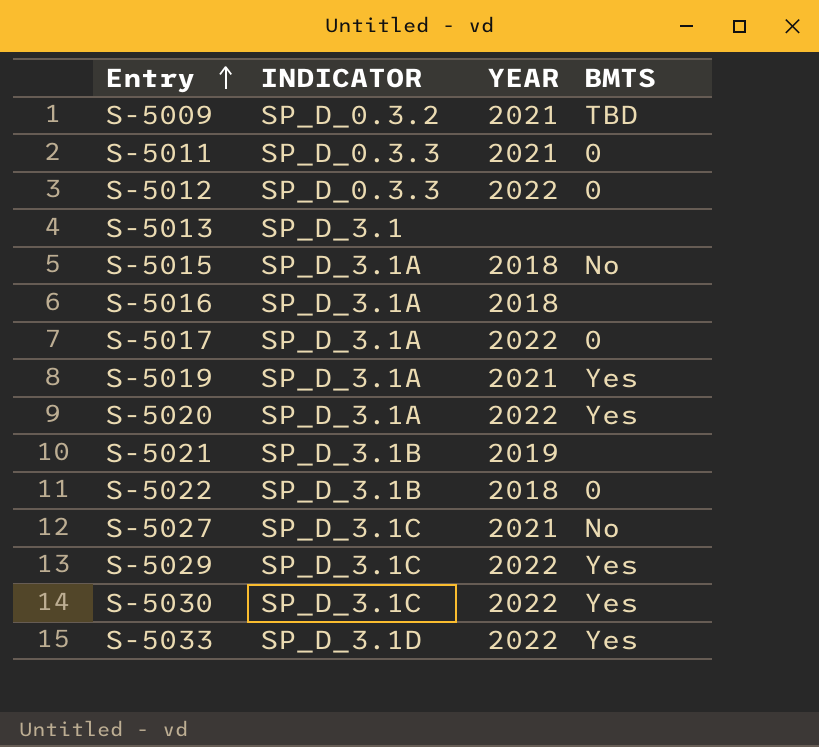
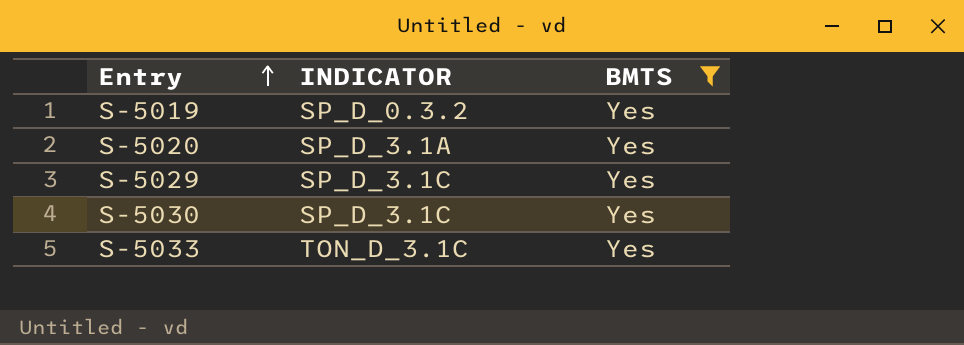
filter: none -> BMTS = Yes
column YEAR | position: 3 -> none
S-5019 | INDICATOR: SP_D_3.1A -> SP_D_0.3.2
S-5033 | INDICATOR: SP_D_3.1D -> TON_D_3.1C

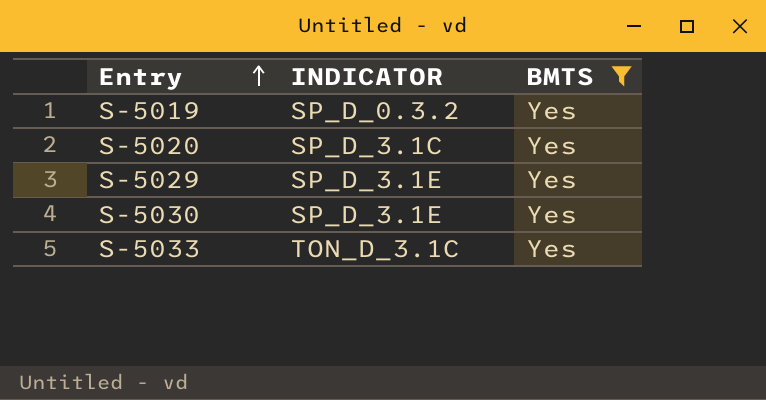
S-5020 | INDICATOR: SP_D_3.1A -> SP_D_3.1C
S-5029 | INDICATOR: SP_D_3.1C -> SP_D_3.1E
S-5030 | INDICATOR: SP_D_3.1C -> SP_D_3.1E

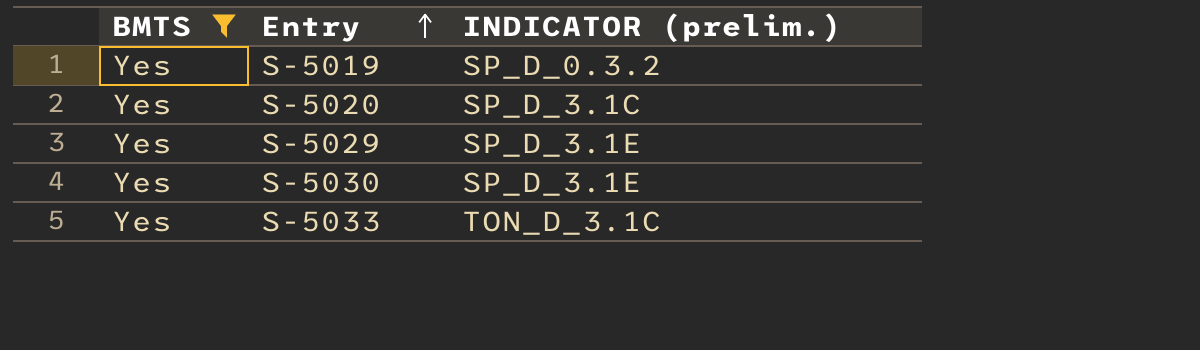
column BMTS | position: 3 -> 1
column name: INDICATOR -> INDICATOR (prelim.)

